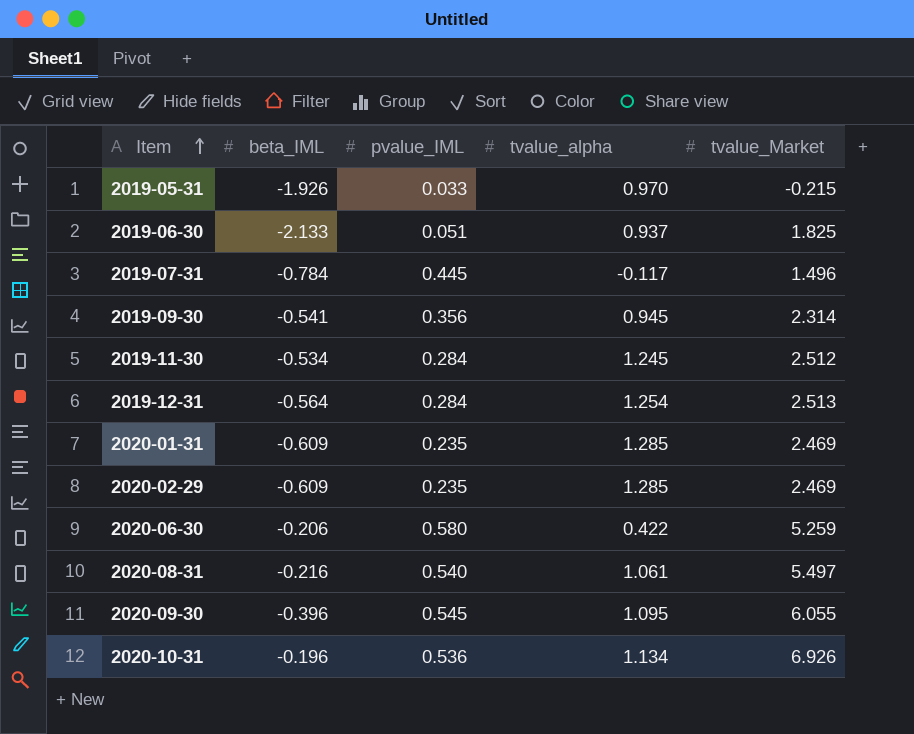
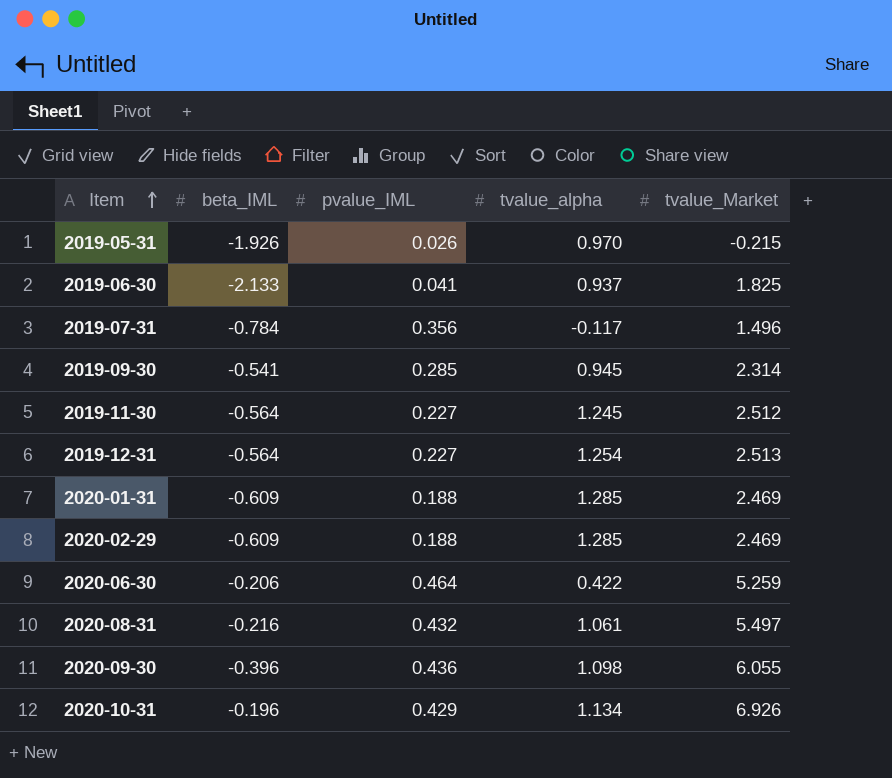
2019-05-31 | pvalue_IML: 0.033 -> 0.026
2019-06-30 | pvalue_IML: 0.051 -> 0.041
2019-07-31 | pvalue_IML: 0.445 -> 0.356
2019-09-30 | pvalue_IML: 0.356 -> 0.285
2019-11-30 | beta_IML: -0.534 -> -0.564
2019-11-30 | pvalue_IML: 0.284 -> 0.227
2019-12-31 | pvalue_IML: 0.284 -> 0.227
2020-01-31 | pvalue_IML: 0.235 -> 0.188
2020-02-29 | pvalue_IML: 0.235 -> 0.188
2020-06-30 | pvalue_IML: 0.580 -> 0.464
2020-08-31 | pvalue_IML: 0.540 -> 0.432
2020-09-30 | pvalue_IML: 0.545 -> 0.436
2020-09-30 | tvalue_alpha: 1.095 -> 1.098
2020-10-31 | pvalue_IML: 0.536 -> 0.429

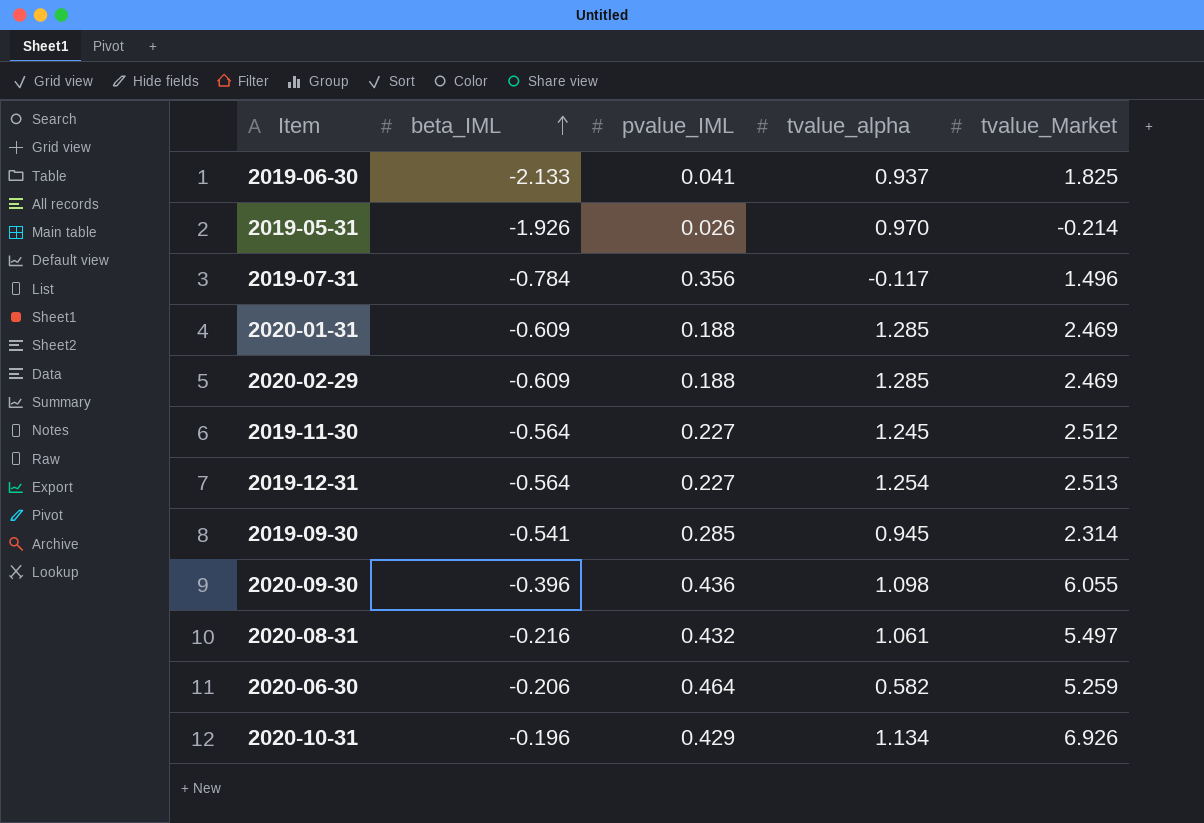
row order: Item ascending -> beta_IML ascending
2019-05-31 | tvalue_Market: -0.215 -> -0.214
2020-06-30 | tvalue_alpha: 0.422 -> 0.582

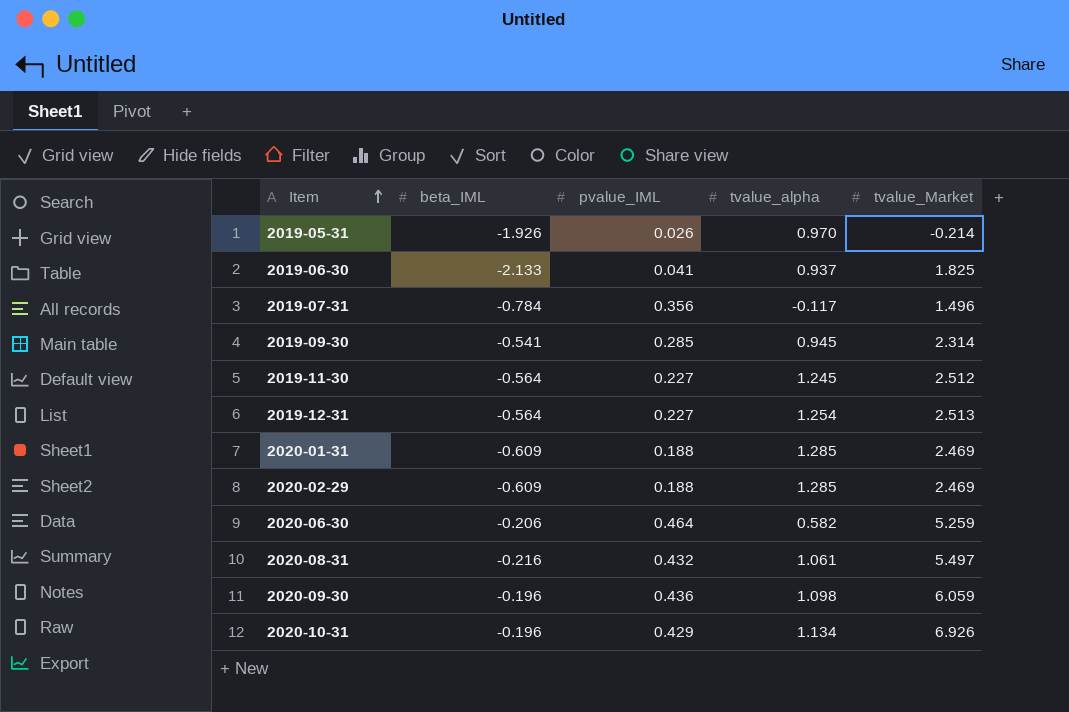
row order: beta_IML ascending -> Item ascending
2020-09-30 | beta_IML: -0.396 -> -0.196
2020-09-30 | tvalue_Market: 6.055 -> 6.059

